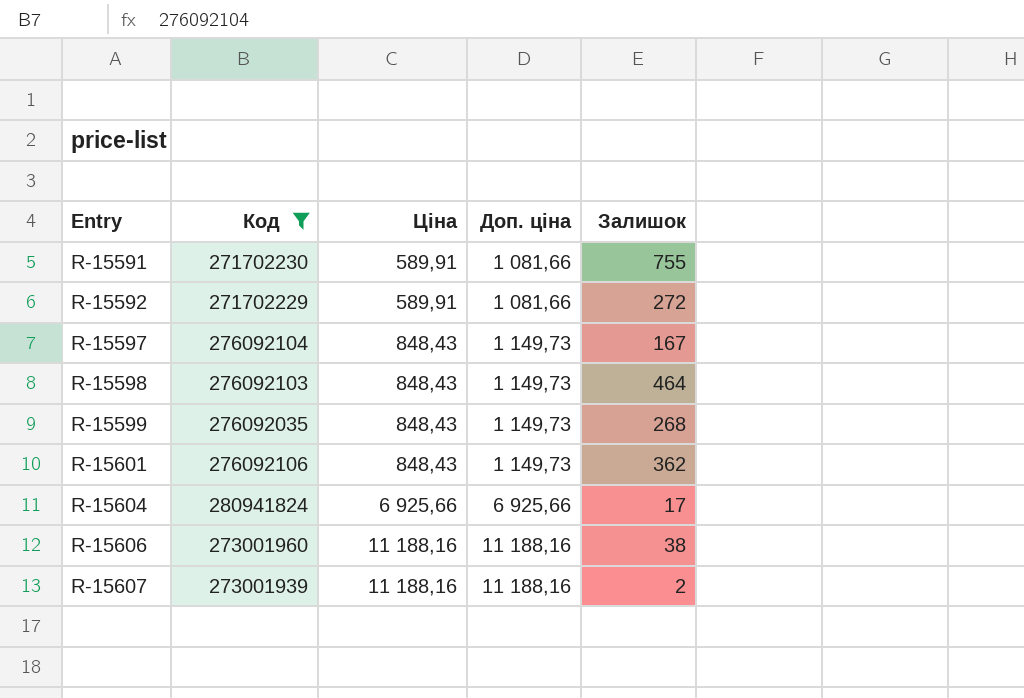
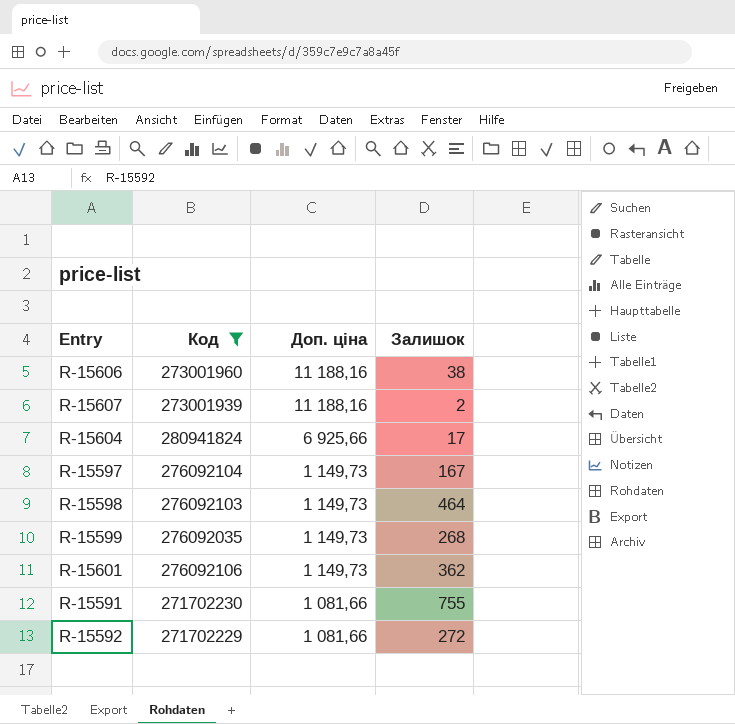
row order: Entry ascending -> Доп. ціна descending
column Ціна | position: 3 -> none

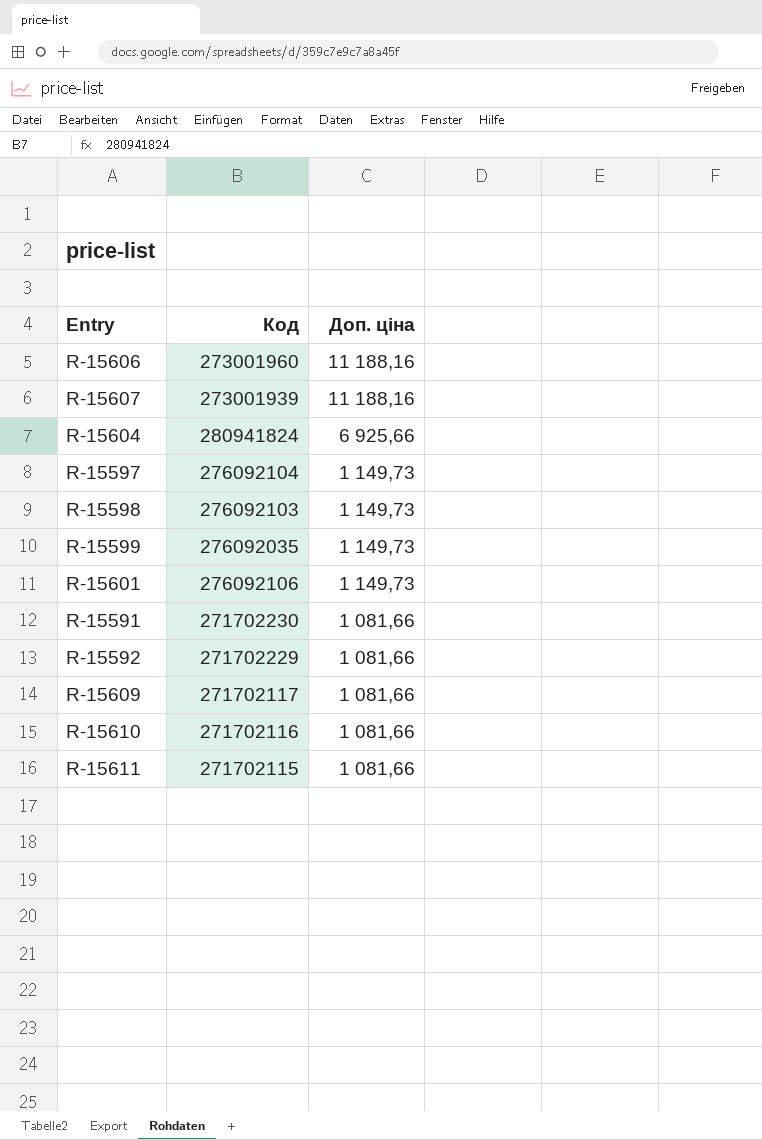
filter: Код >= 271702229 -> none
column Залишок | position: 4 -> none

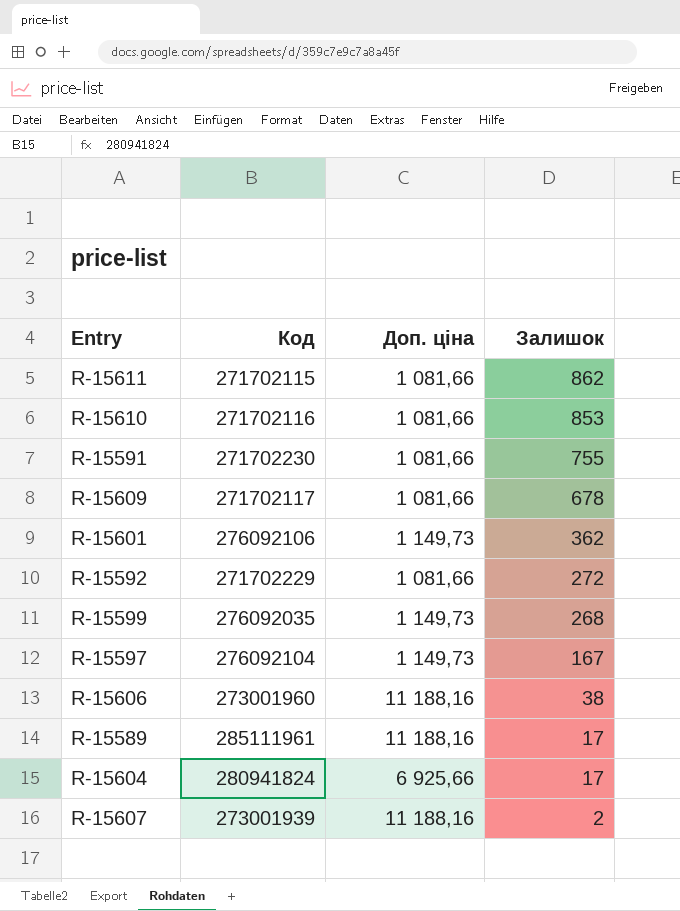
row order: Доп. ціна descending -> Залишок descending
column Залишок | position: none -> 4
row R-15598: 276092103 | 1 149,73 -> none
row R-15589: none -> 285111961 | 11 188,16 | 17

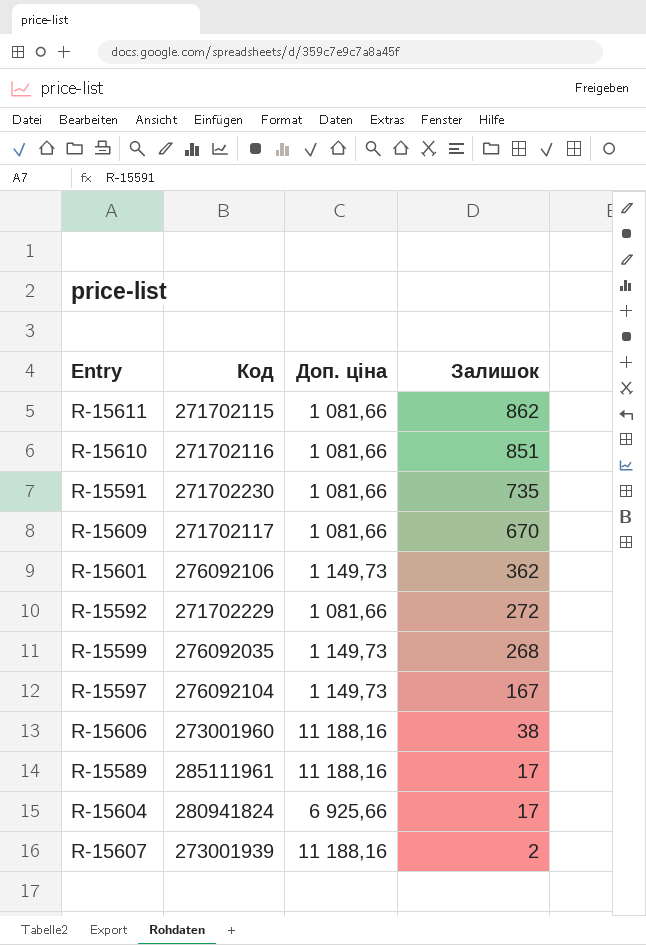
R-15610 | Залишок: 853 -> 851
R-15591 | Залишок: 755 -> 735
R-15609 | Залишок: 678 -> 670

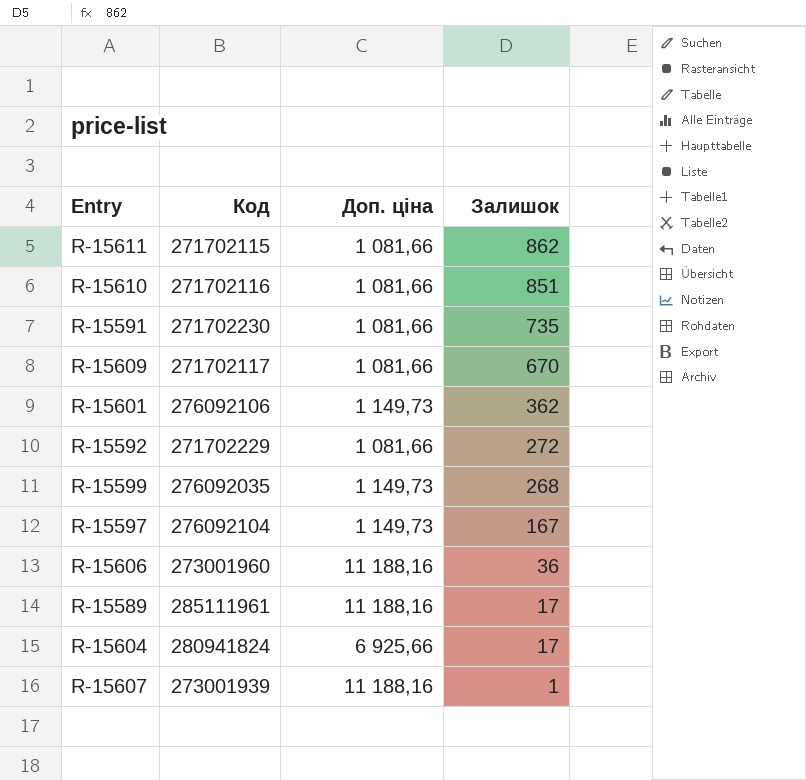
R-15606 | Залишок: 38 -> 36
R-15607 | Залишок: 2 -> 1

